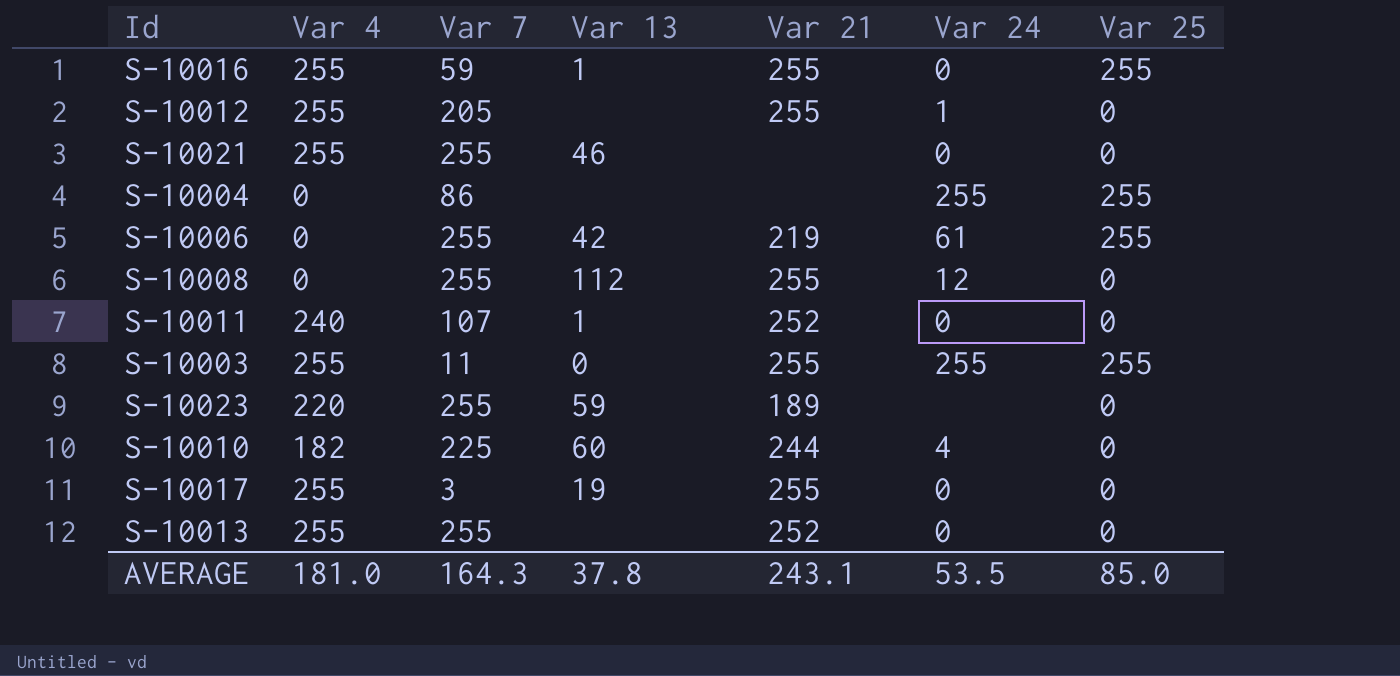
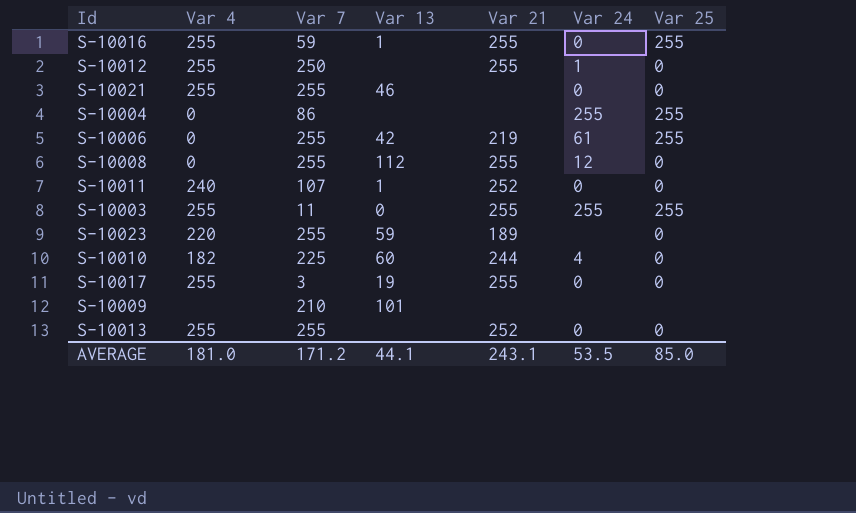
S-10012 | Var 7: 205 -> 250
row S-10009: none -> none | 210 | 101 | none | none | none
AVERAGE | Var 7: 164.3 -> 171.2
AVERAGE | Var 13: 37.8 -> 44.1

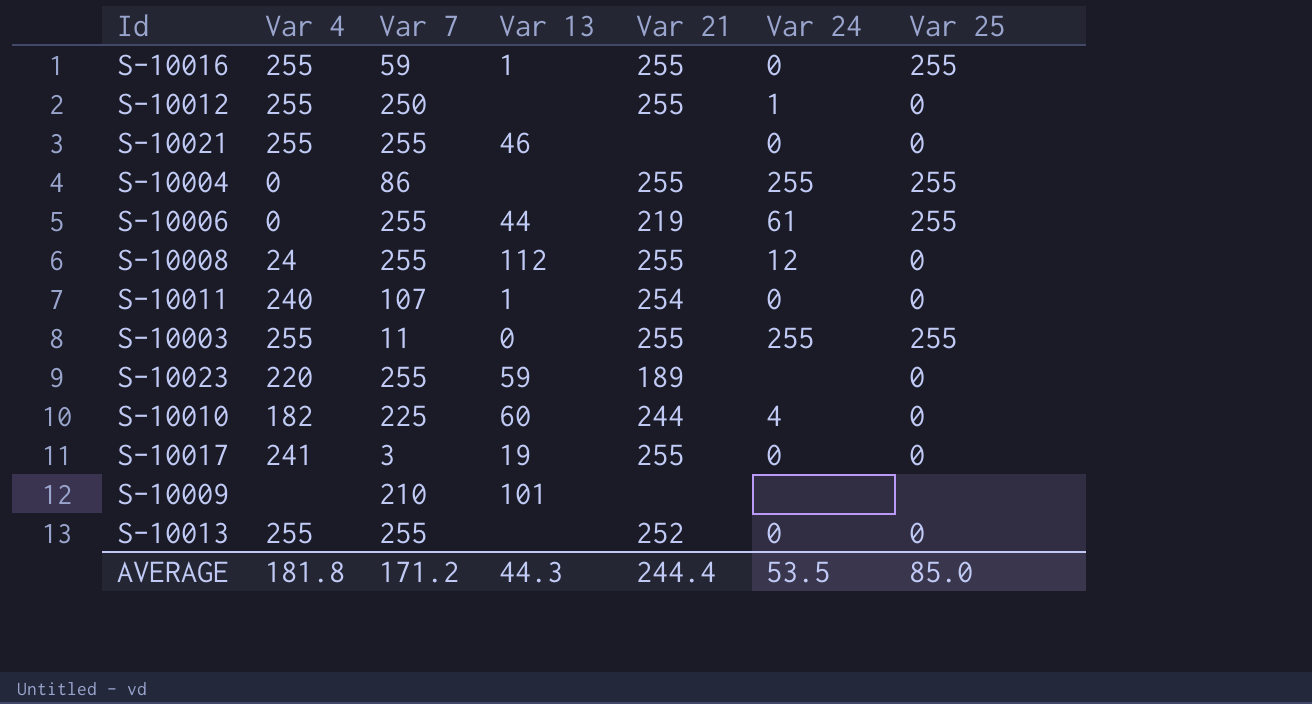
S-10004 | Var 21: none -> 255
S-10006 | Var 13: 42 -> 44
S-10008 | Var 4: 0 -> 24
S-10011 | Var 21: 252 -> 254
S-10017 | Var 4: 255 -> 241
AVERAGE | Var 4: 181.0 -> 181.8
AVERAGE | Var 13: 44.1 -> 44.3
AVERAGE | Var 21: 243.1 -> 244.4

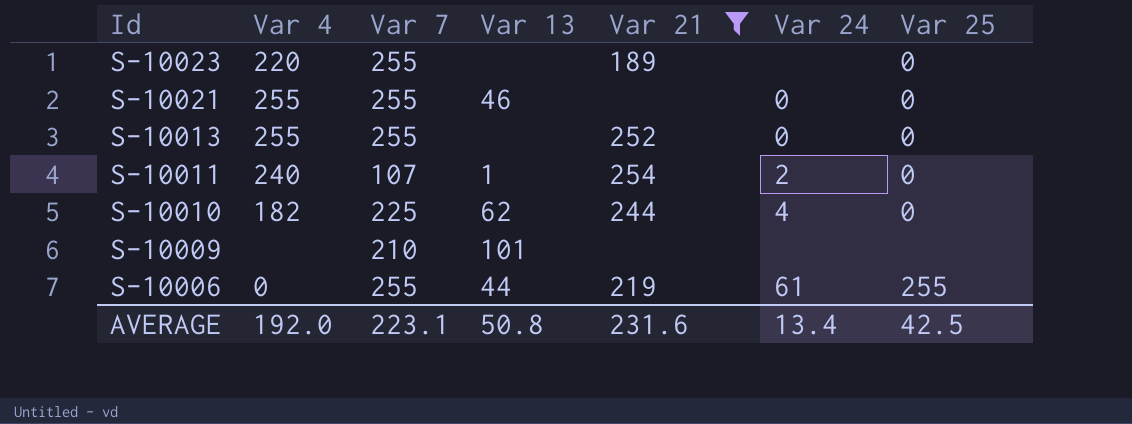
filter: none -> Var 21 != 255
row order: none -> Id descending
S-10023 | Var 13: 59 -> none
S-10011 | Var 24: 0 -> 2
S-10010 | Var 13: 60 -> 62
AVERAGE | Var 4: 181.8 -> 192.0
AVERAGE | Var 7: 171.2 -> 223.1
AVERAGE | Var 13: 44.3 -> 50.8
AVERAGE | Var 21: 244.4 -> 231.6
AVERAGE | Var 24: 53.5 -> 13.4
AVERAGE | Var 25: 85.0 -> 42.5

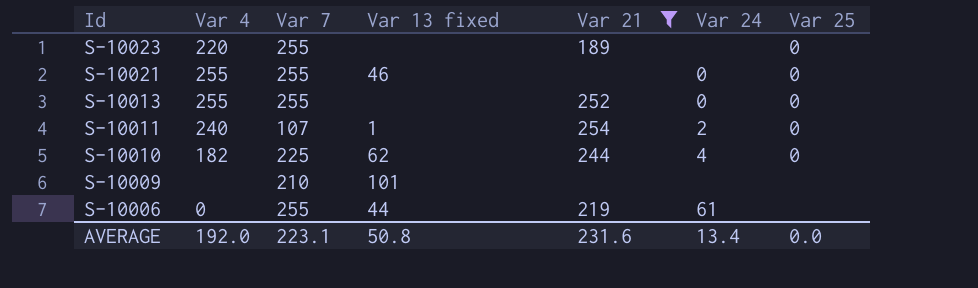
column name: Var 13 -> Var 13 fixed
S-10006 | Var 25: 255 -> none
AVERAGE | Var 25: 42.5 -> 0.0

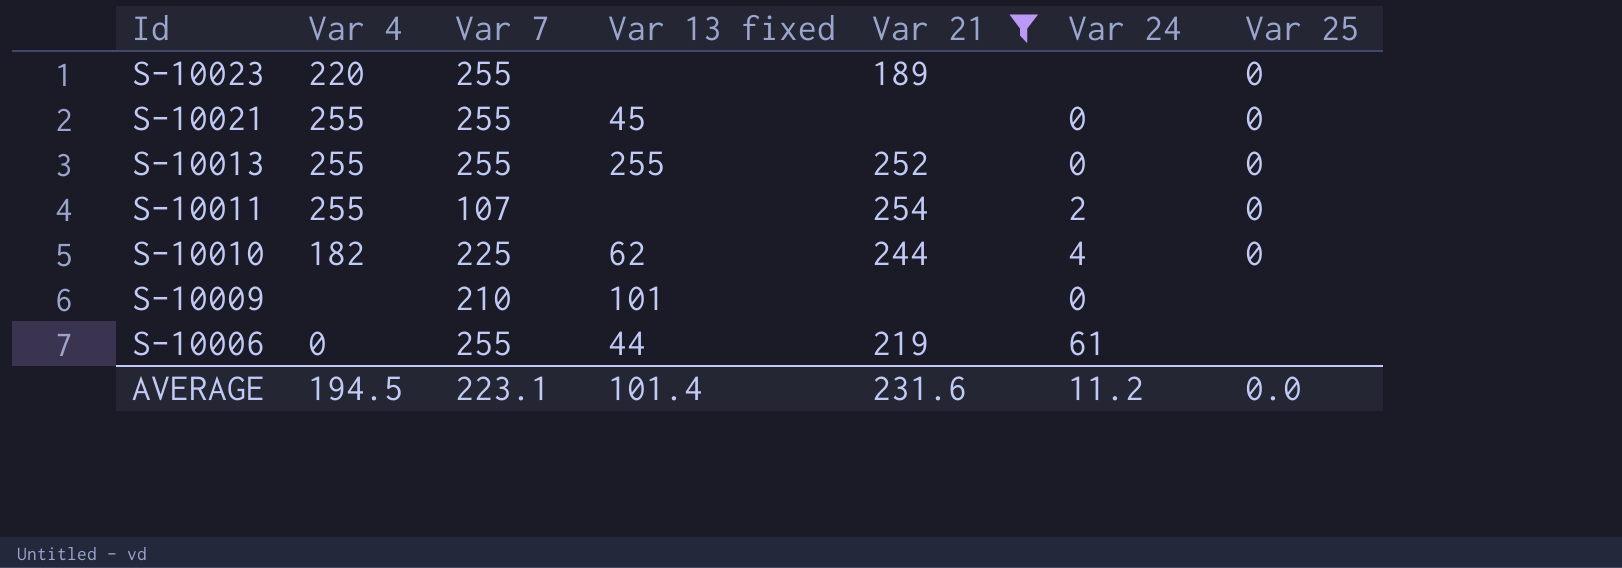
S-10021 | Var 13 fixed: 46 -> 45
S-10013 | Var 13 fixed: none -> 255
S-10011 | Var 4: 240 -> 255
S-10011 | Var 13 fixed: 1 -> none
S-10009 | Var 24: none -> 0
AVERAGE | Var 4: 192.0 -> 194.5
AVERAGE | Var 13 fixed: 50.8 -> 101.4
AVERAGE | Var 24: 13.4 -> 11.2

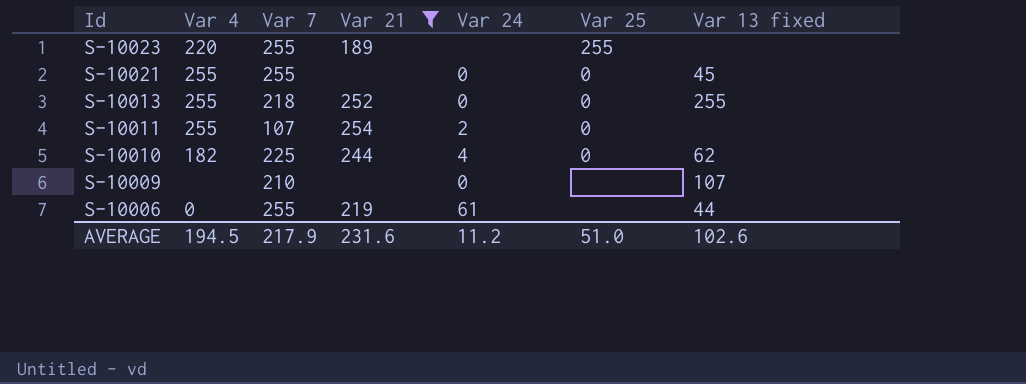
column Var 13 fixed | position: 4 -> 7
S-10023 | Var 25: 0 -> 255
S-10013 | Var 7: 255 -> 218
S-10009 | Var 13 fixed: 101 -> 107
AVERAGE | Var 7: 223.1 -> 217.9
AVERAGE | Var 25: 0.0 -> 51.0
AVERAGE | Var 13 fixed: 101.4 -> 102.6

